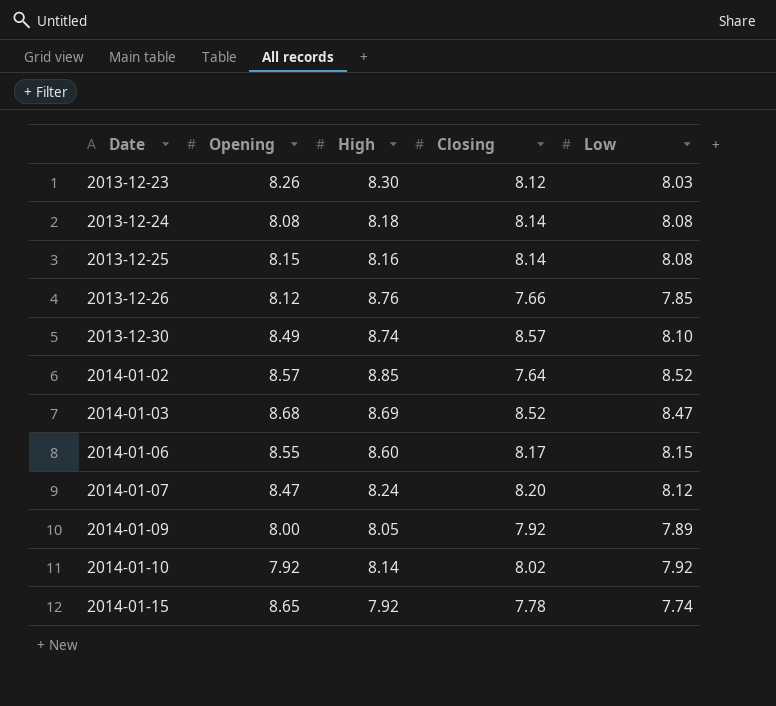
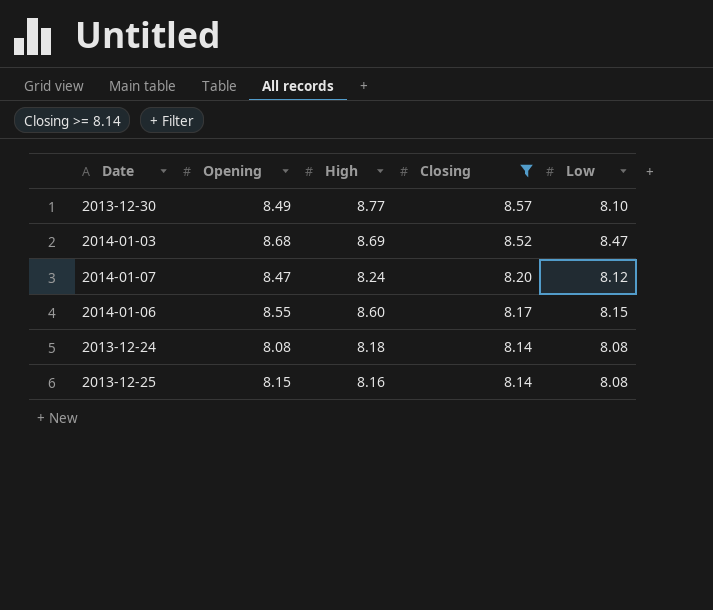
filter: none -> Closing >= 8.14
row order: Date ascending -> Closing descending
2013-12-30 | High: 8.74 -> 8.77

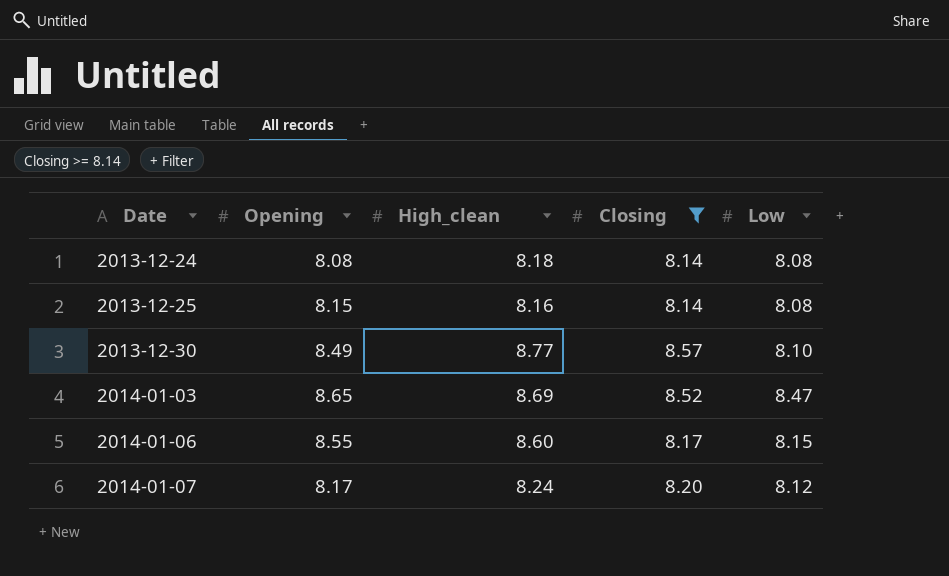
row order: Closing descending -> Date ascending
column name: High -> High_clean
2014-01-03 | Opening: 8.68 -> 8.65
2014-01-07 | Opening: 8.47 -> 8.17

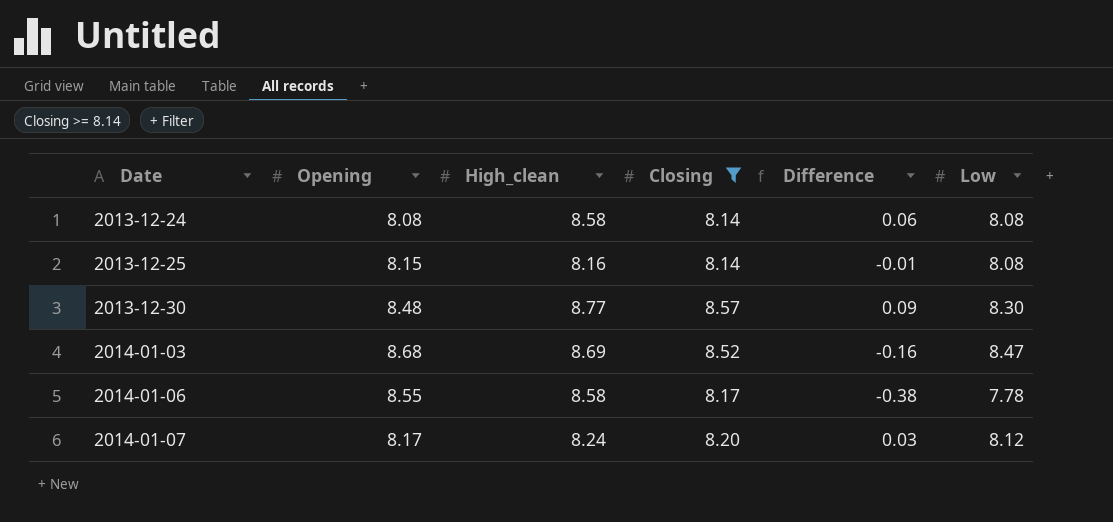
column Difference | formula: none -> [Closing] - [Opening]
2013-12-24 | High_clean: 8.18 -> 8.58
2013-12-30 | Opening: 8.49 -> 8.48
2013-12-30 | Low: 8.10 -> 8.30
2014-01-03 | Opening: 8.65 -> 8.68
2014-01-06 | High_clean: 8.60 -> 8.58
2014-01-06 | Low: 8.15 -> 7.78

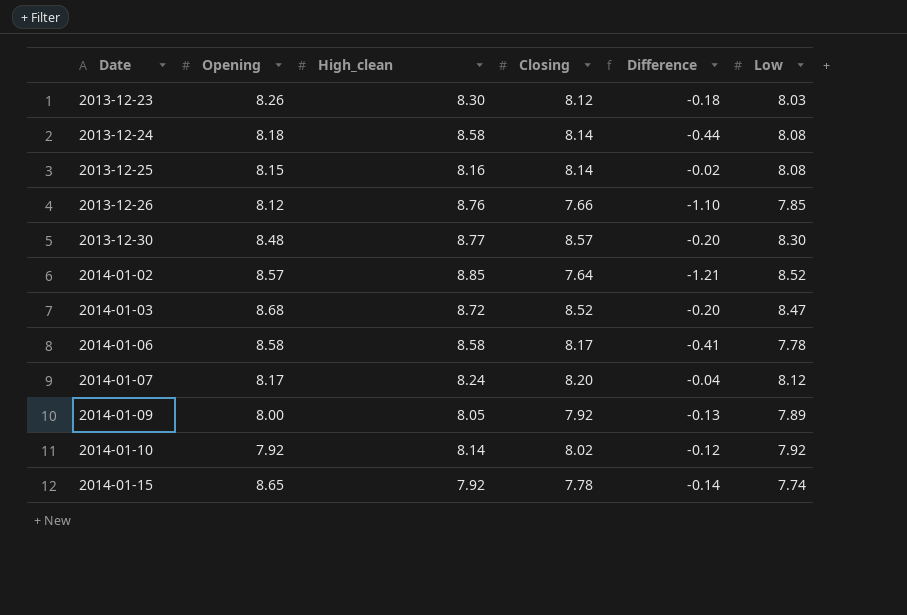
filter: Closing >= 8.14 -> none
column Difference | formula: [Closing] - [Opening] -> [Closing] - [High_clean]
2013-12-24 | Opening: 8.08 -> 8.18
2014-01-03 | High_clean: 8.69 -> 8.72
2014-01-06 | Opening: 8.55 -> 8.58

